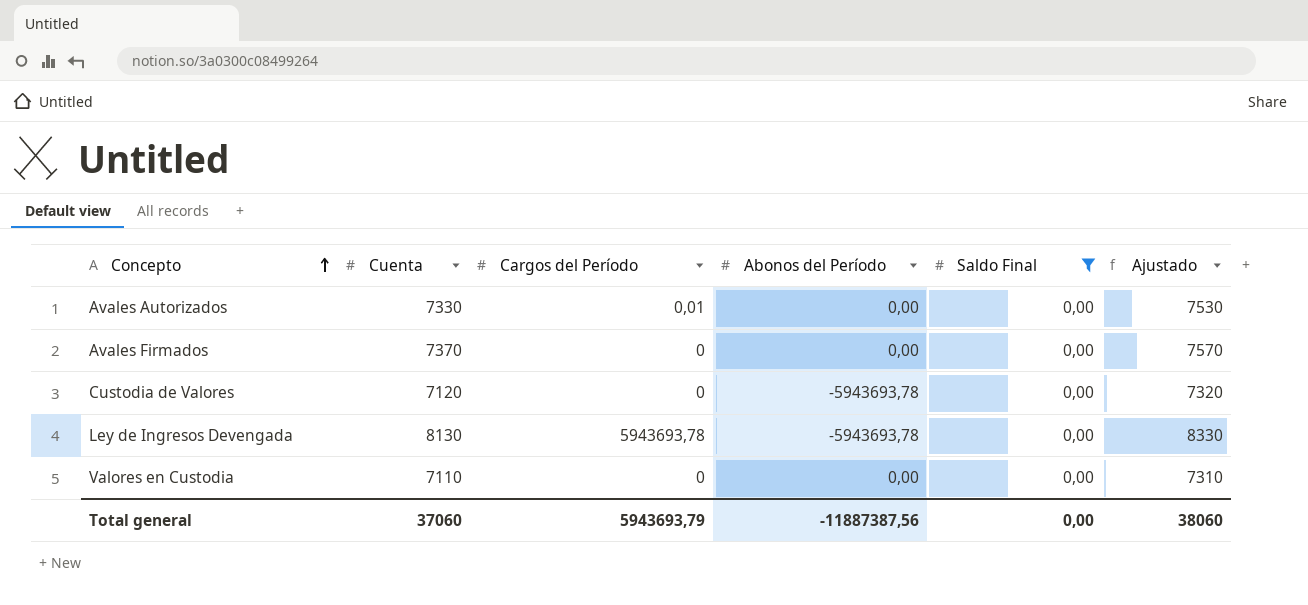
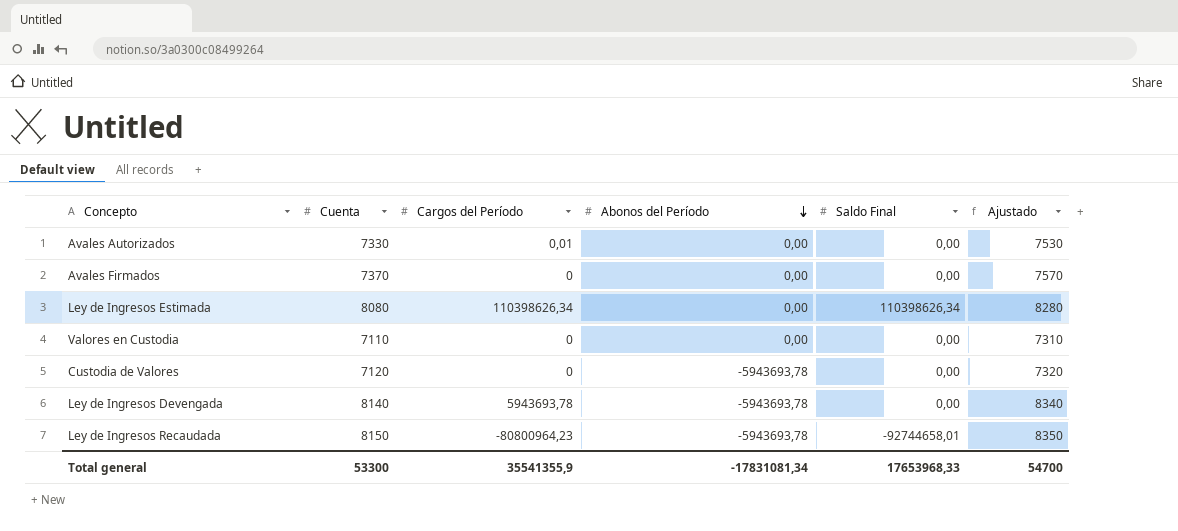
filter: Saldo Final = 0,00 -> none
row order: Concepto ascending -> Abonos del Período descending
Ley de Ingresos Devengada | Cuenta: 8130 -> 8140
Ley de Ingresos Devengada | Ajustado: 8330 -> 8340
Total general | Cuenta: 37060 -> 53300
Total general | Cargos del Período: 5943693,79 -> 35541355,9
Total general | Abonos del Período: -11887387,56 -> -17831081,34
Total general | Saldo Final: 0,00 -> 17653968,33
Total general | Ajustado: 38060 -> 54700

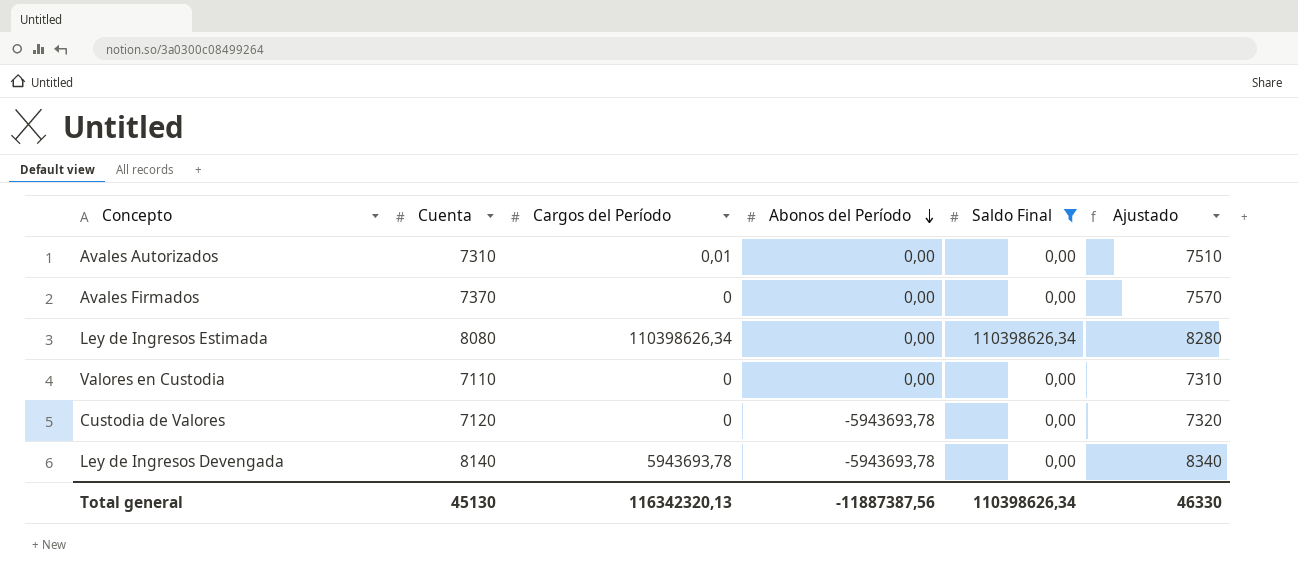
filter: none -> Saldo Final != -92744658,01
Avales Autorizados | Cuenta: 7330 -> 7310
Avales Autorizados | Ajustado: 7530 -> 7510
Total general | Cuenta: 53300 -> 45130
Total general | Cargos del Período: 35541355,9 -> 116342320,13
Total general | Abonos del Período: -17831081,34 -> -11887387,56
Total general | Saldo Final: 17653968,33 -> 110398626,34
Total general | Ajustado: 54700 -> 46330

